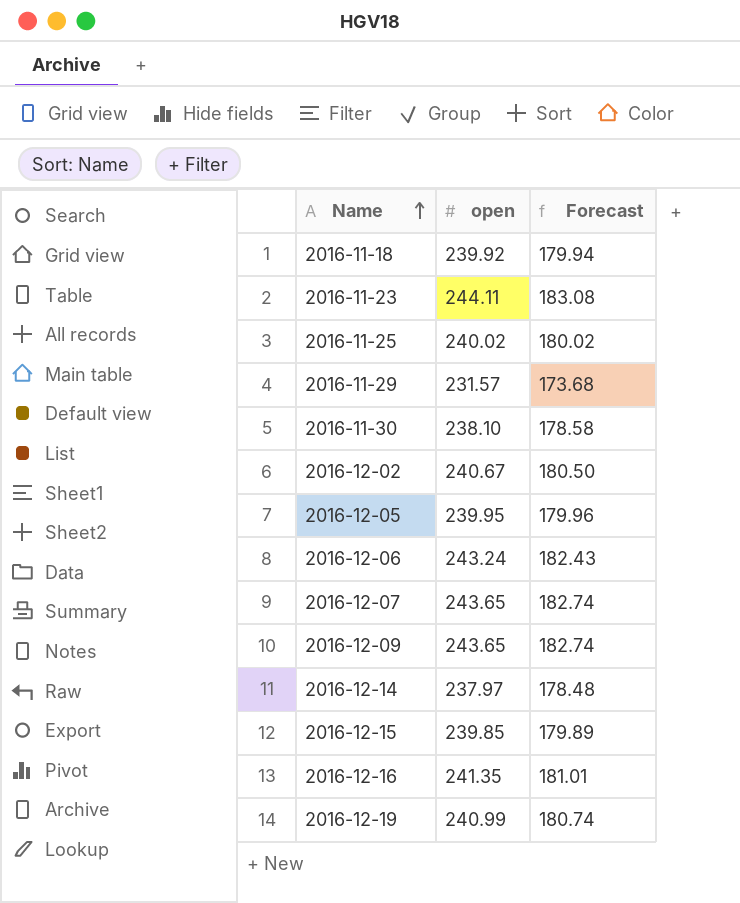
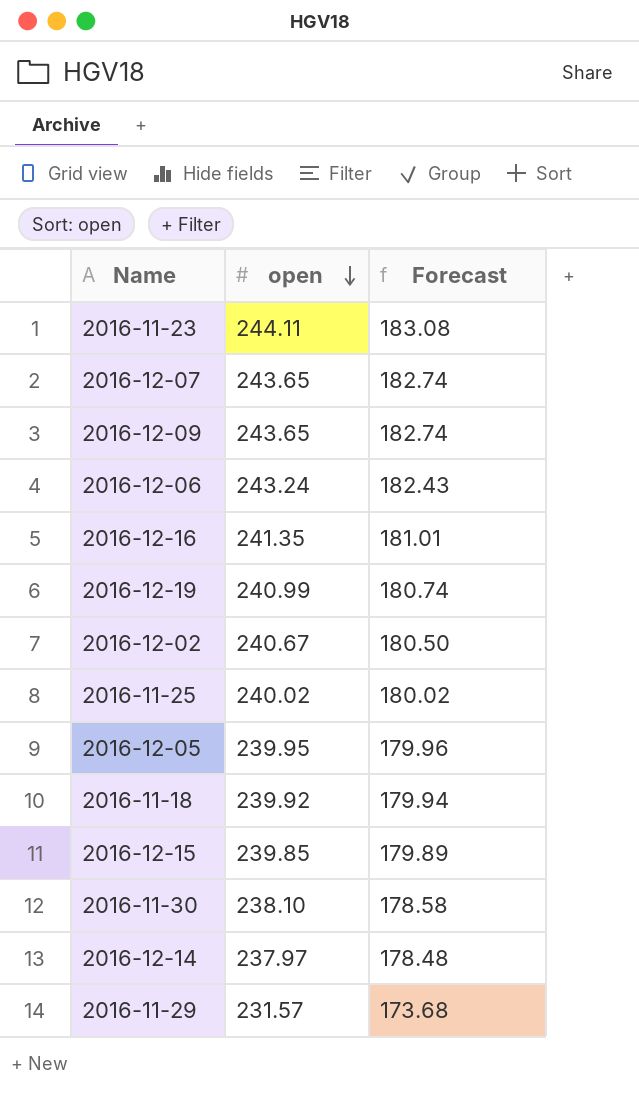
row order: Name ascending -> open descending

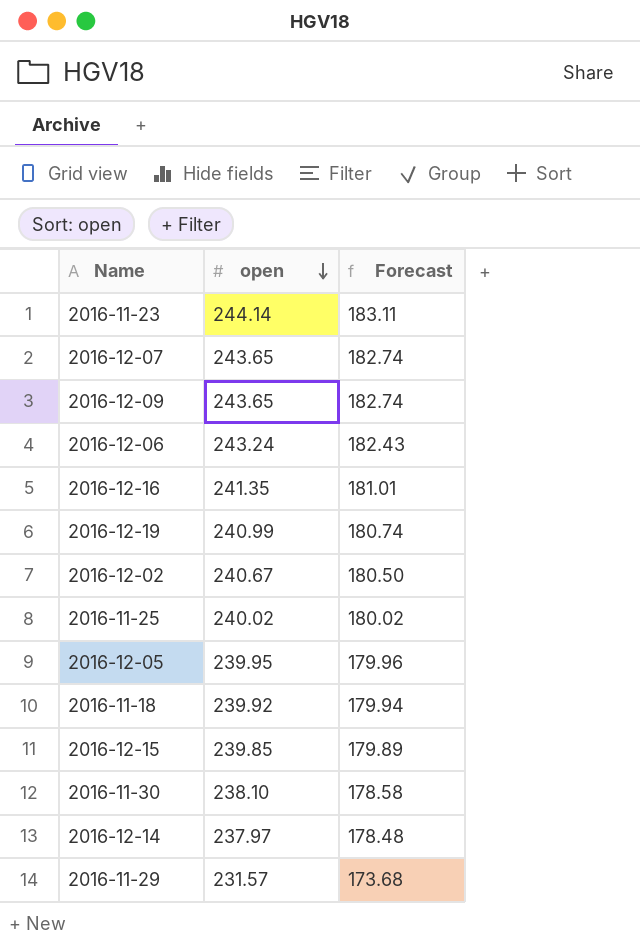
2016-11-23 | open: 244.11 -> 244.14
2016-11-23 | Forecast: 183.08 -> 183.11

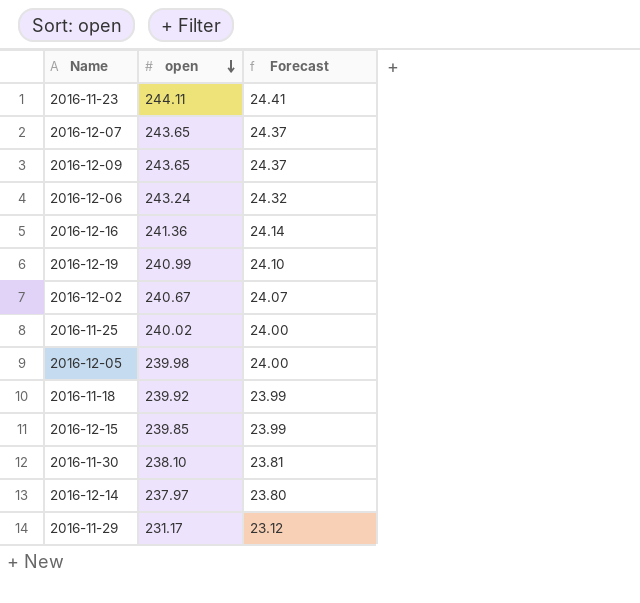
column Forecast | formula: [open] * 0.75 -> [open] * 0.1
2016-11-23 | open: 244.14 -> 244.11
2016-12-16 | open: 241.35 -> 241.36
2016-12-05 | open: 239.95 -> 239.98
2016-11-29 | open: 231.57 -> 231.17

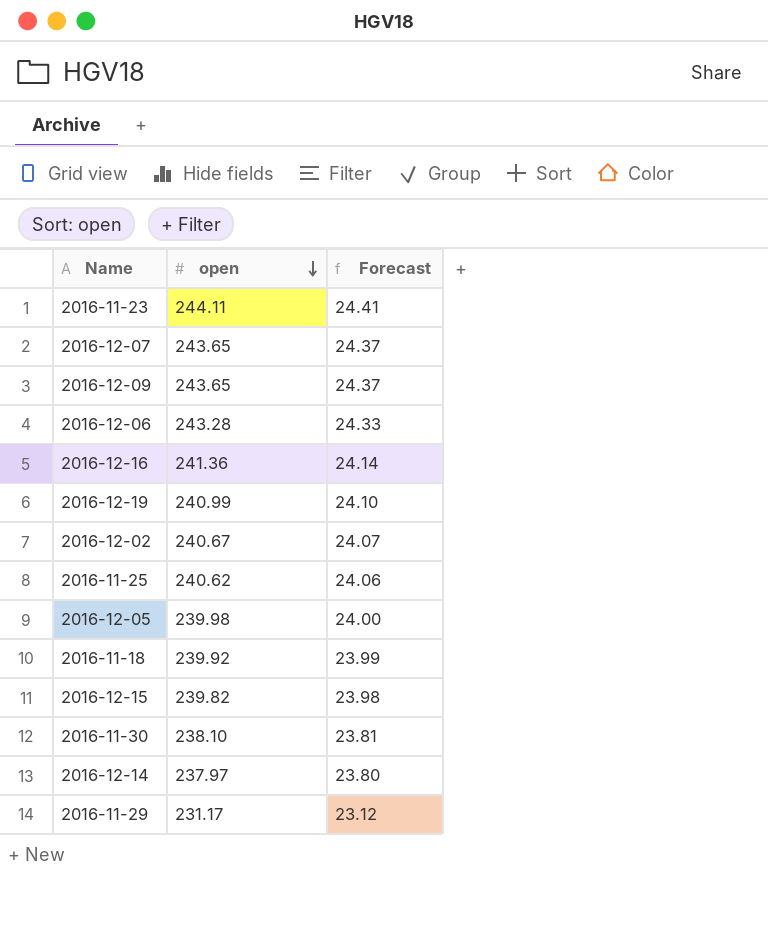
2016-12-06 | open: 243.24 -> 243.28
2016-12-06 | Forecast: 24.32 -> 24.33
2016-11-25 | open: 240.02 -> 240.62
2016-11-25 | Forecast: 24.00 -> 24.06
2016-12-15 | open: 239.85 -> 239.82
2016-12-15 | Forecast: 23.99 -> 23.98

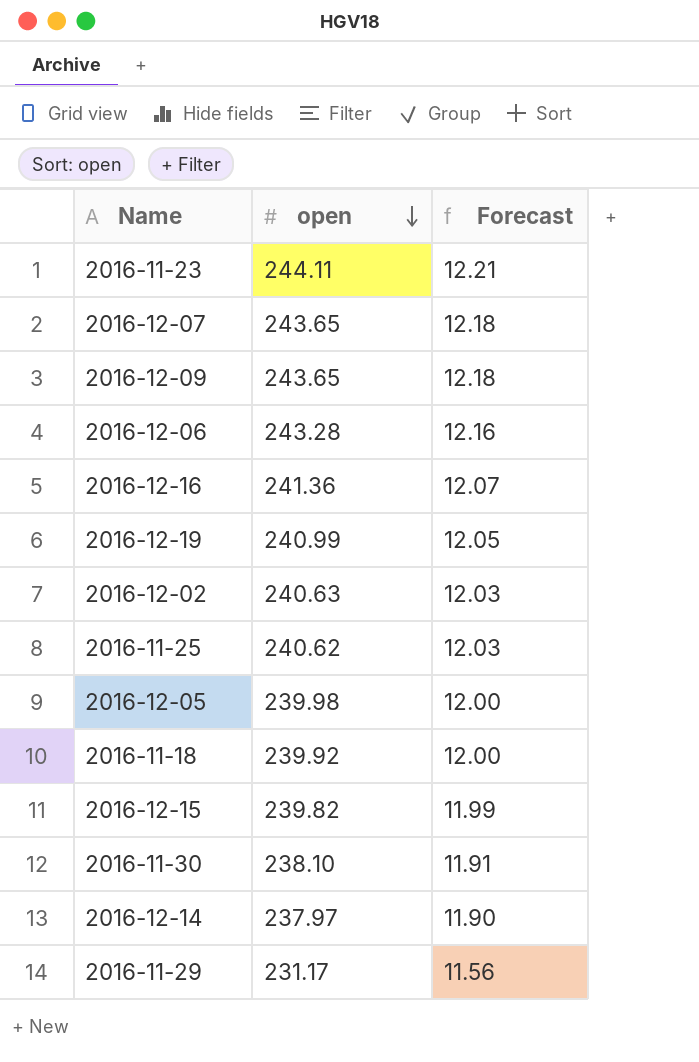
column Forecast | formula: [open] * 0.1 -> [open] * 0.05
2016-12-02 | open: 240.67 -> 240.63

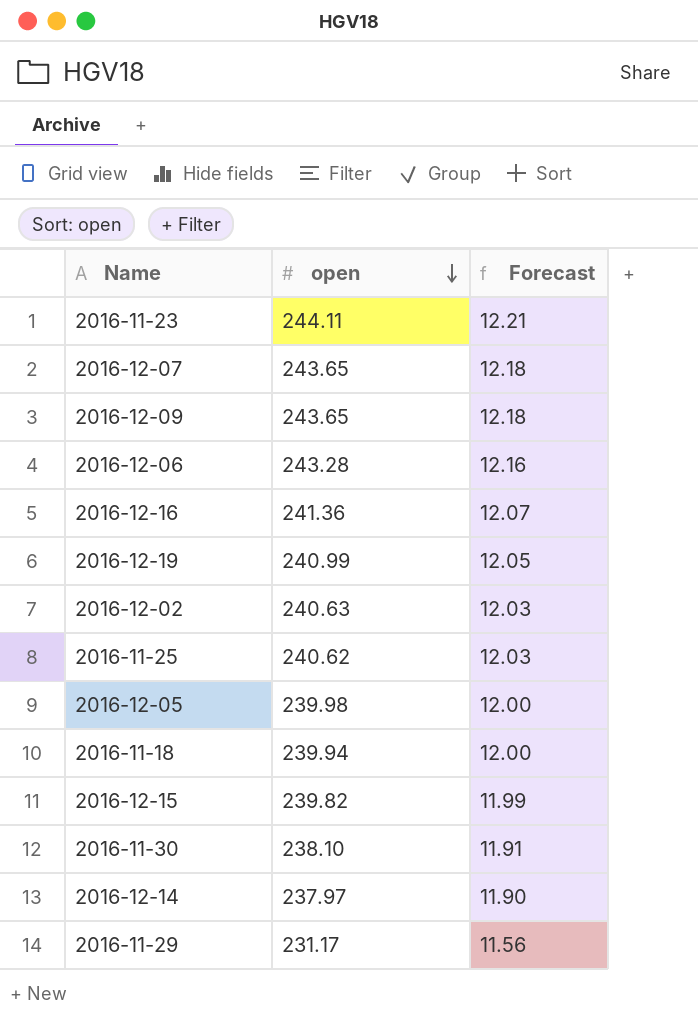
2016-11-18 | open: 239.92 -> 239.94

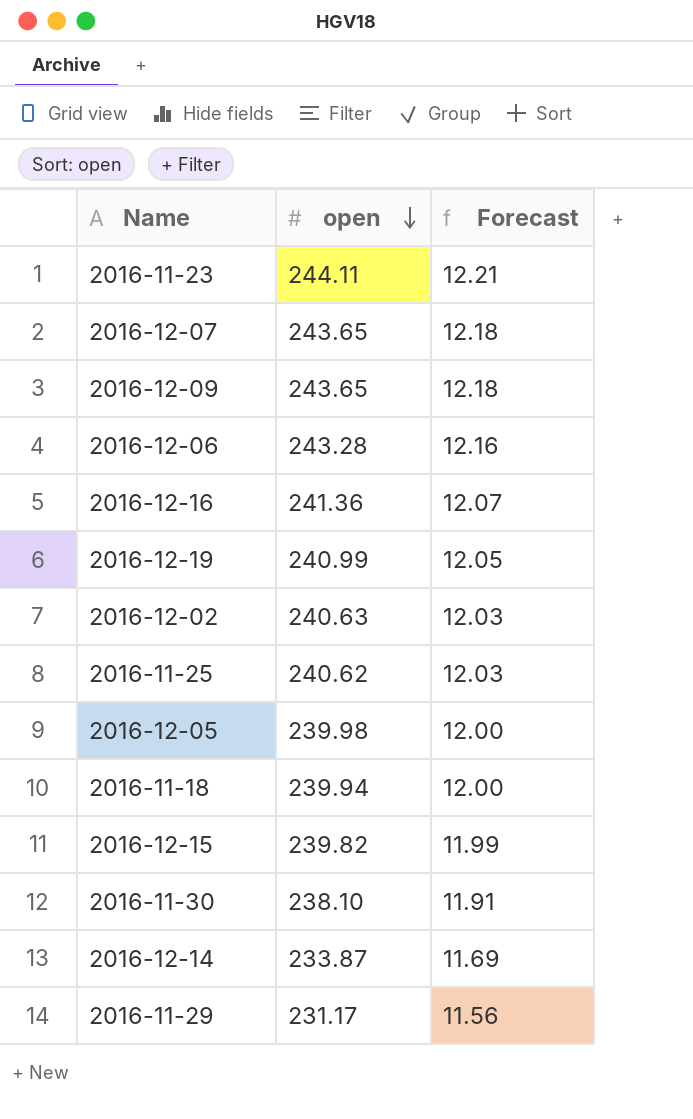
2016-12-14 | open: 237.97 -> 233.87
2016-12-14 | Forecast: 11.90 -> 11.69

